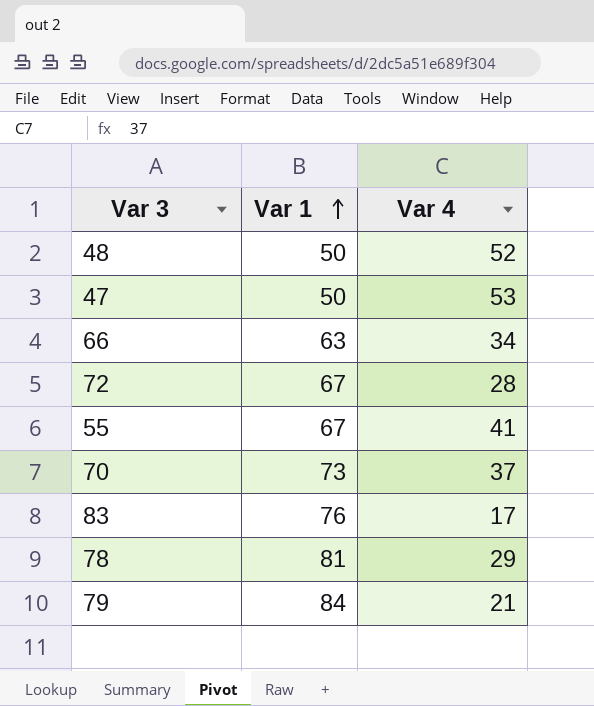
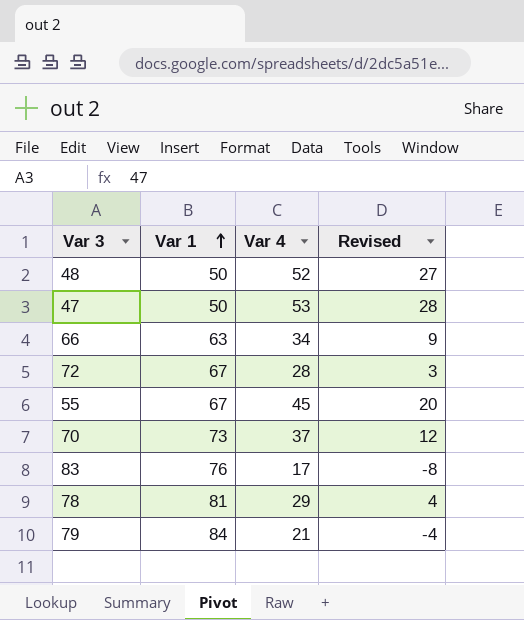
column Revised | formula: none -> [Var 4] - 25
55 | Var 4: 41 -> 45

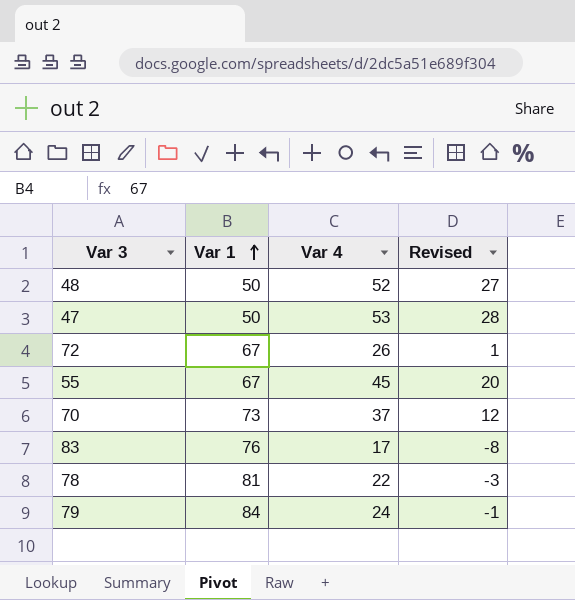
row 66: 63 | 34 | 9 -> none
72 | Var 4: 28 -> 26
72 | Revised: 3 -> 1
78 | Var 4: 29 -> 22
78 | Revised: 4 -> -3
79 | Var 4: 21 -> 24
79 | Revised: -4 -> -1

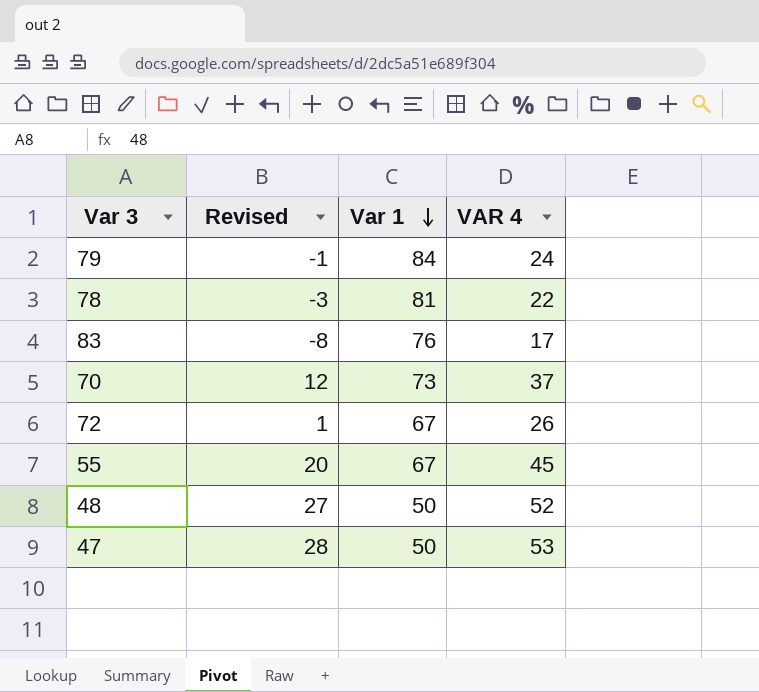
row order: Var 1 ascending -> Var 1 descending
column Revised | position: 4 -> 2
column name: Var 4 -> VAR 4

